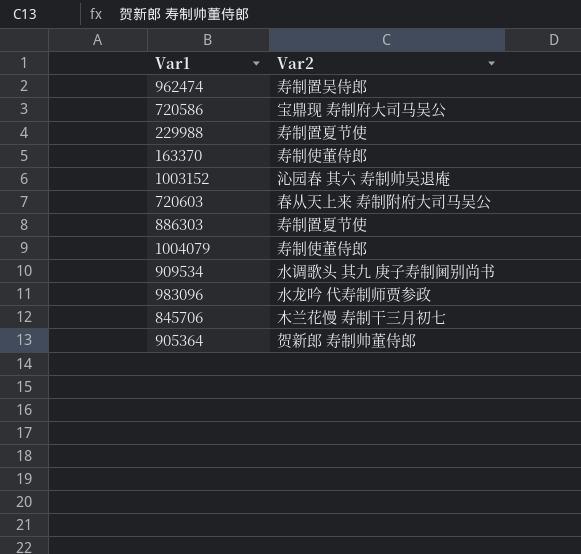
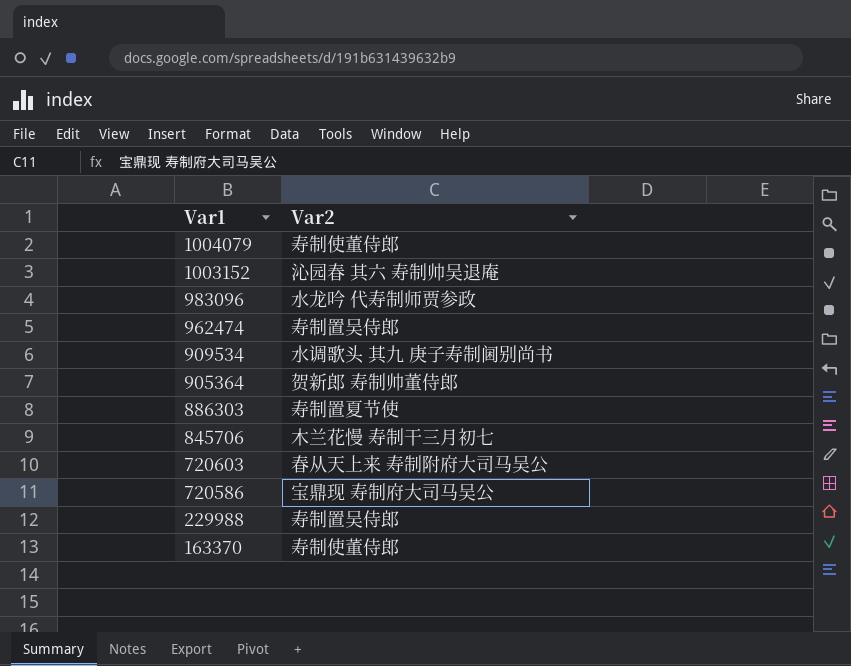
row order: none -> Var1 descending
229988 | Var2: 寿制置夏节使 -> 寿制置吴侍郎

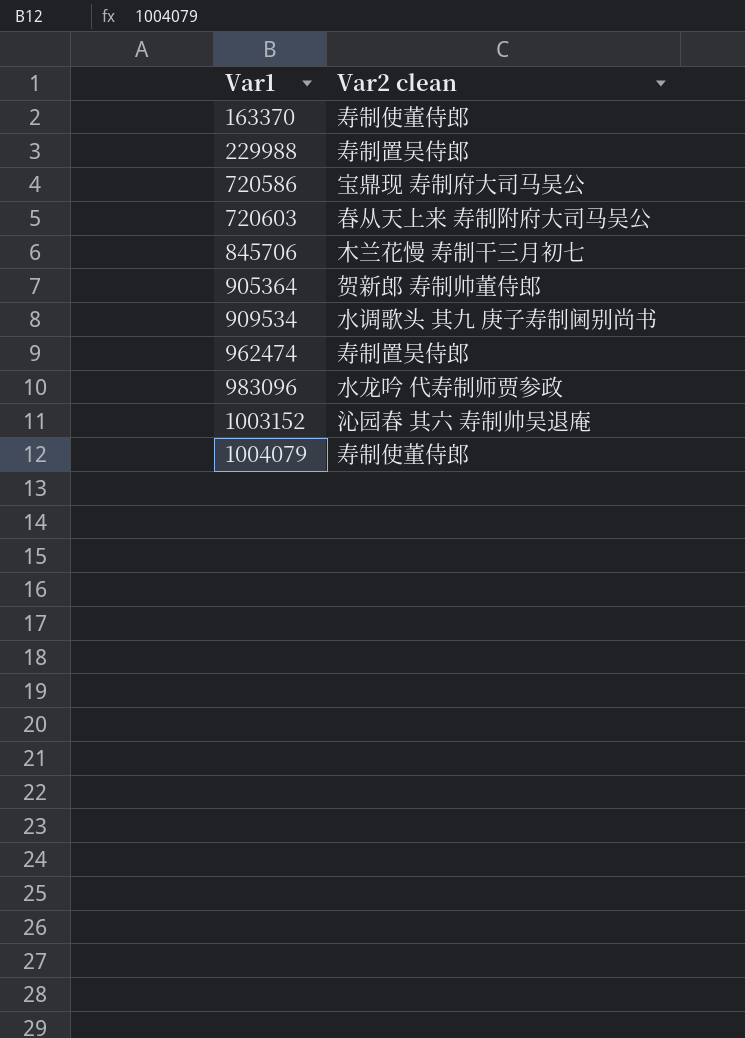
row order: Var1 descending -> Var1 ascending
column name: Var2 -> Var2 clean
row 886303: 寿制置夏节使 -> none

